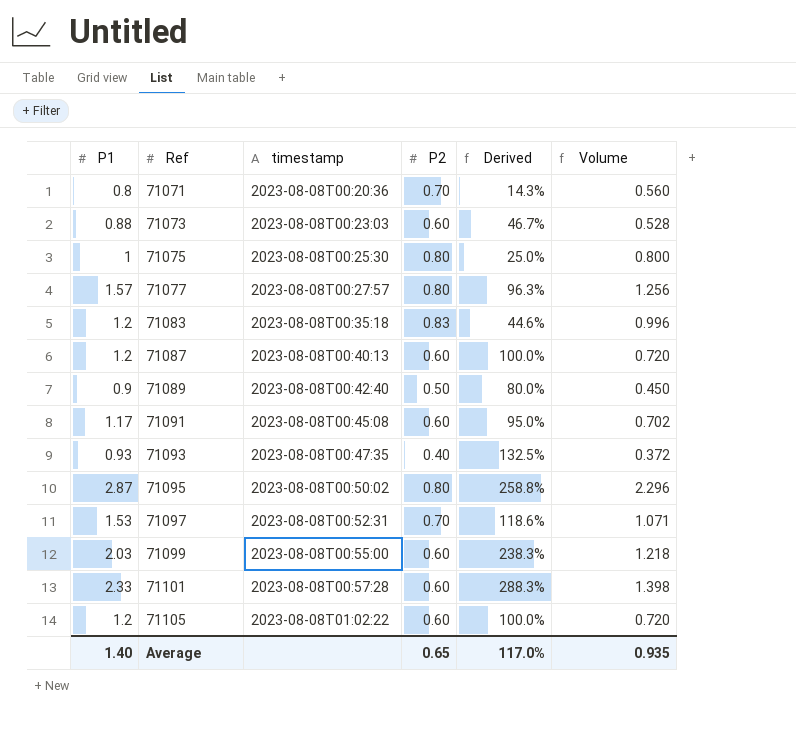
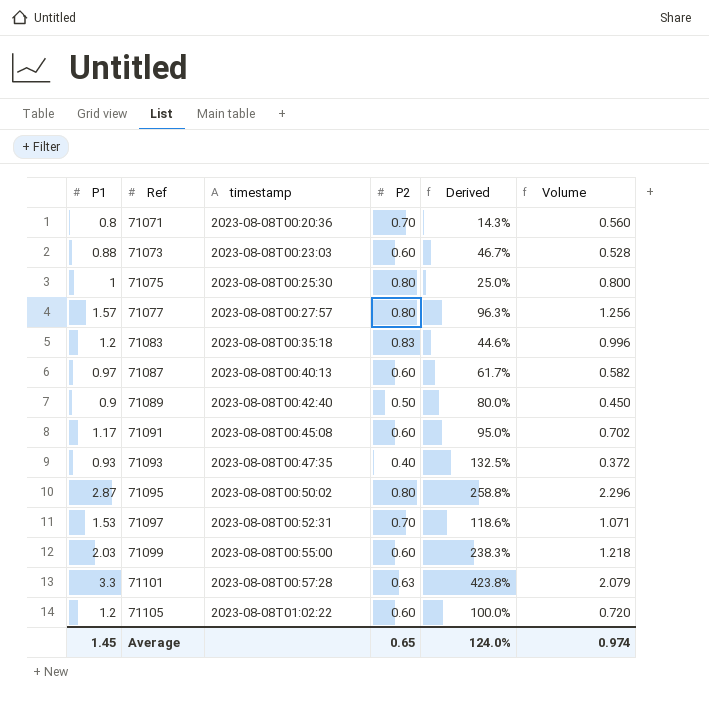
71087 | P1: 1.2 -> 0.97
71087 | Derived: 100.0% -> 61.7%
71087 | Volume: 0.720 -> 0.582
71101 | P1: 2.33 -> 3.3
71101 | P2: 0.60 -> 0.63
71101 | Derived: 288.3% -> 423.8%
71101 | Volume: 1.398 -> 2.079
Average | P1: 1.40 -> 1.45
Average | Derived: 117.0% -> 124.0%
Average | Volume: 0.935 -> 0.974

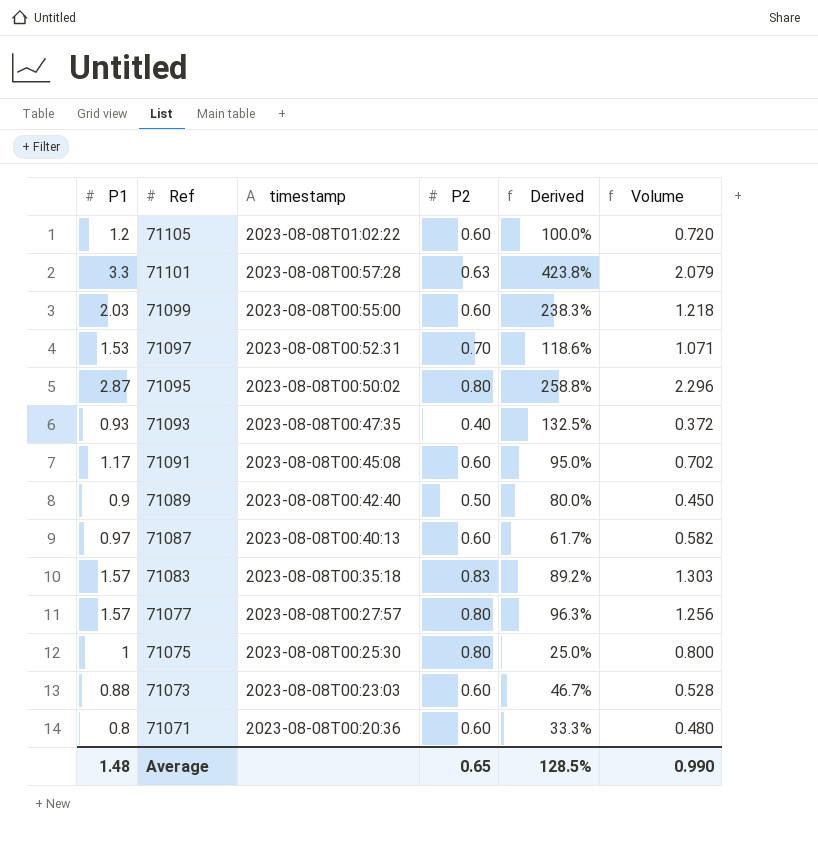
row order: Ref ascending -> Ref descending
71083 | P1: 1.2 -> 1.57
71083 | Derived: 44.6% -> 89.2%
71083 | Volume: 0.996 -> 1.303
71071 | P2: 0.70 -> 0.60
71071 | Derived: 14.3% -> 33.3%
71071 | Volume: 0.560 -> 0.480
Average | P1: 1.45 -> 1.48
Average | Derived: 124.0% -> 128.5%
Average | Volume: 0.974 -> 0.990

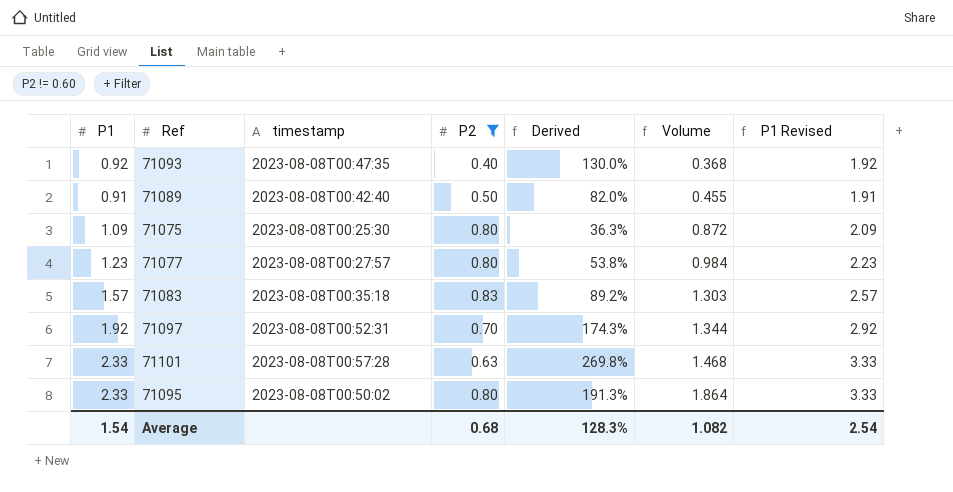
filter: none -> P2 != 0.60
row order: Ref descending -> Volume ascending
column P1 Revised | formula: none -> [P1] + 1
71093 | P1: 0.93 -> 0.92
71093 | Derived: 132.5% -> 130.0%
71093 | Volume: 0.372 -> 0.368
71089 | P1: 0.9 -> 0.91
71089 | Derived: 80.0% -> 82.0%
71089 | Volume: 0.450 -> 0.455
71075 | P1: 1 -> 1.09
71075 | Derived: 25.0% -> 36.3%
71075 | Volume: 0.800 -> 0.872
71077 | P1: 1.57 -> 1.23
71077 | Derived: 96.3% -> 53.8%
71077 | Volume: 1.256 -> 0.984
71097 | P1: 1.53 -> 1.92
71097 | Derived: 118.6% -> 174.3%
71097 | Volume: 1.071 -> 1.344
71101 | P1: 3.3 -> 2.33
71101 | Derived: 423.8% -> 269.8%
71101 | Volume: 2.079 -> 1.468
71095 | P1: 2.87 -> 2.33
71095 | Derived: 258.8% -> 191.3%
71095 | Volume: 2.296 -> 1.864
Average | P1: 1.48 -> 1.54
Average | P2: 0.65 -> 0.68
Average | Derived: 128.5% -> 128.3%
Average | Volume: 0.990 -> 1.082

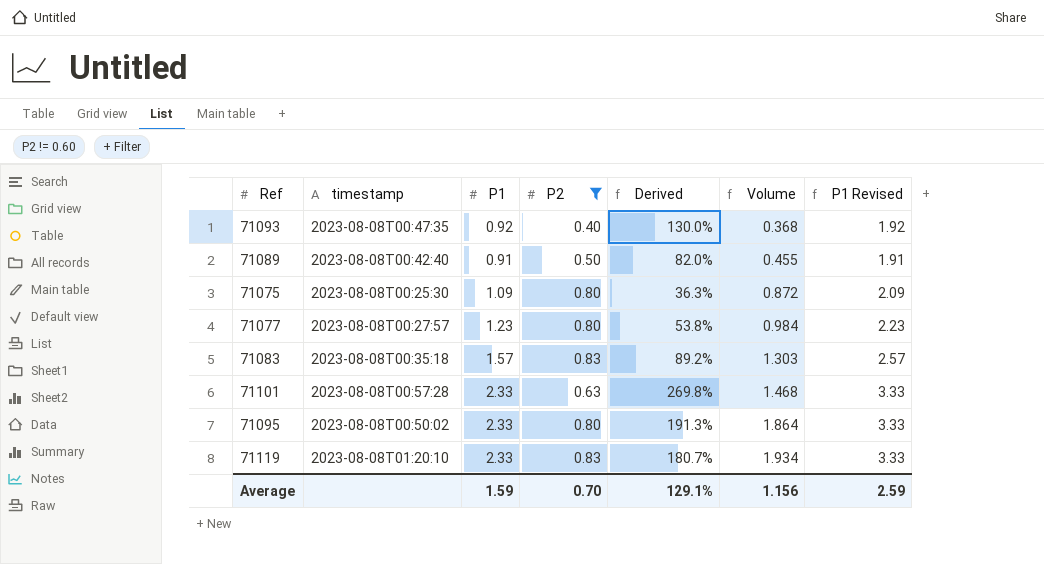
column P1 | position: 1 -> 3
row 71097: 1.92 | 2023-08-08T00:52:31 | 0.70 | 174.3% | 1.344 | 2.92 -> none
row 71119: none -> 2023-08-08T01:20:10 | 2.33 | 0.83 | 180.7% | 1.934 | 3.33
Average | P1: 1.54 -> 1.59
Average | P2: 0.68 -> 0.70
Average | Derived: 128.3% -> 129.1%
Average | Volume: 1.082 -> 1.156
Average | P1 Revised: 2.54 -> 2.59

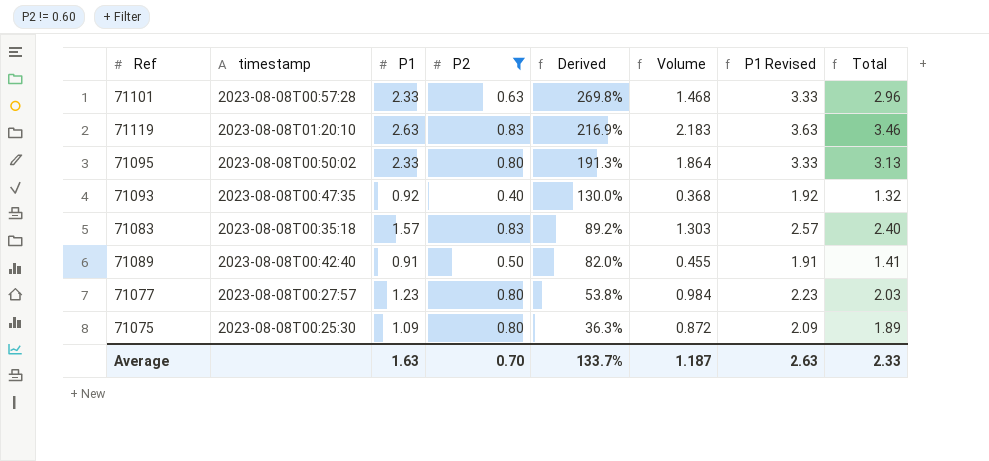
row order: Volume ascending -> Derived descending
column Total | formula: none -> [P1] + [P2]
71119 | P1: 2.33 -> 2.63
71119 | Derived: 180.7% -> 216.9%
71119 | Volume: 1.934 -> 2.183
71119 | P1 Revised: 3.33 -> 3.63
Average | P1: 1.59 -> 1.63
Average | Derived: 129.1% -> 133.7%
Average | Volume: 1.156 -> 1.187
Average | P1 Revised: 2.59 -> 2.63

